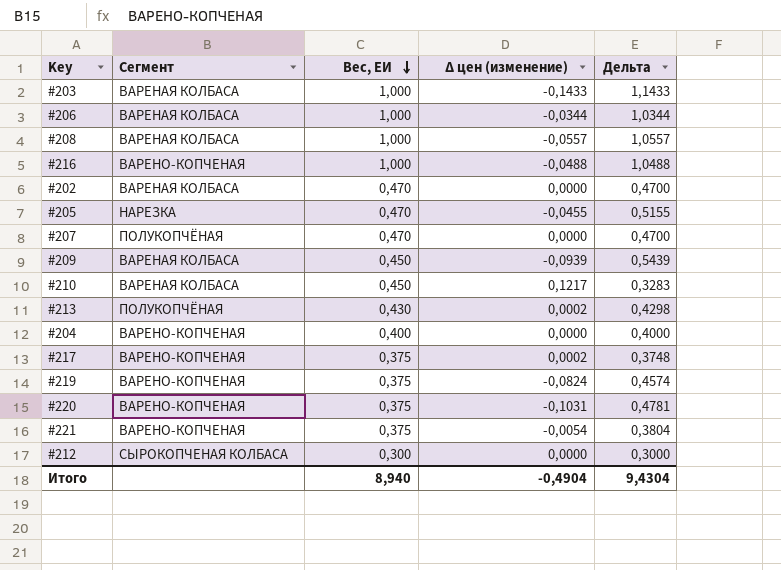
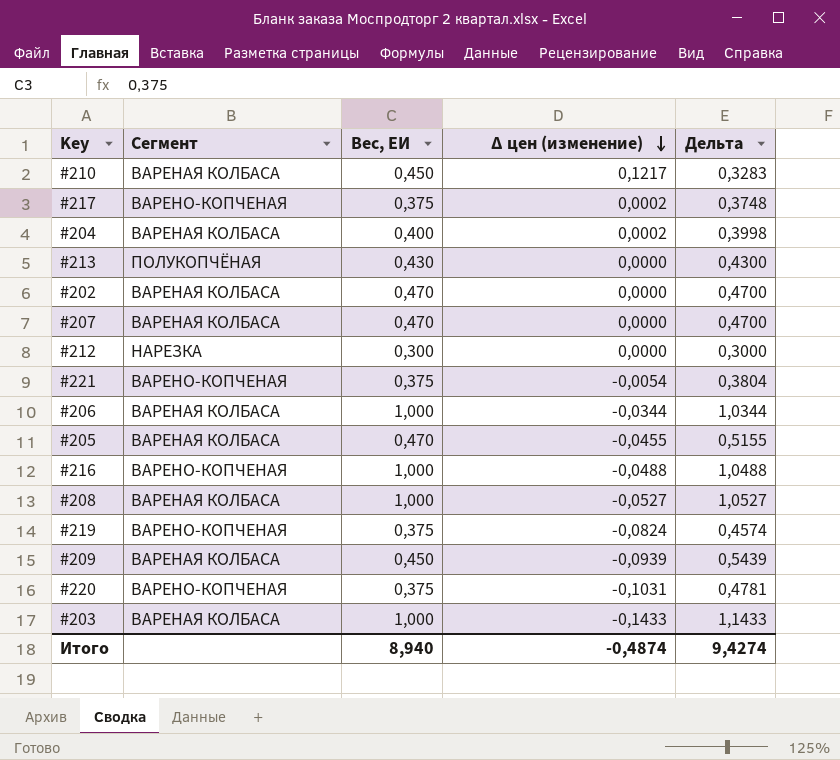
row order: Вес, ЕИ descending -> Δ цен (изменение) descending
#204 | Сегмент: ВАРЕНО-КОПЧЕНАЯ -> ВАРЕНАЯ КОЛБАСА
#204 | Δ цен (изменение): 0,0000 -> 0,0002
#204 | Дельта: 0,4000 -> 0,3998
#213 | Δ цен (изменение): 0,0002 -> 0,0000
#213 | Дельта: 0,4298 -> 0,4300
#207 | Сегмент: ПОЛУКОПЧЁНАЯ -> ВАРЕНАЯ КОЛБАСА
#212 | Сегмент: СЫРОКОПЧЕНАЯ КОЛБАСА -> НАРЕЗКА
#205 | Сегмент: НАРЕЗКА -> ВАРЕНАЯ КОЛБАСА
#208 | Δ цен (изменение): -0,0557 -> -0,0527
#208 | Дельта: 1,0557 -> 1,0527
Итого | Δ цен (изменение): -0,4904 -> -0,4874
Итого | Дельта: 9,4304 -> 9,4274

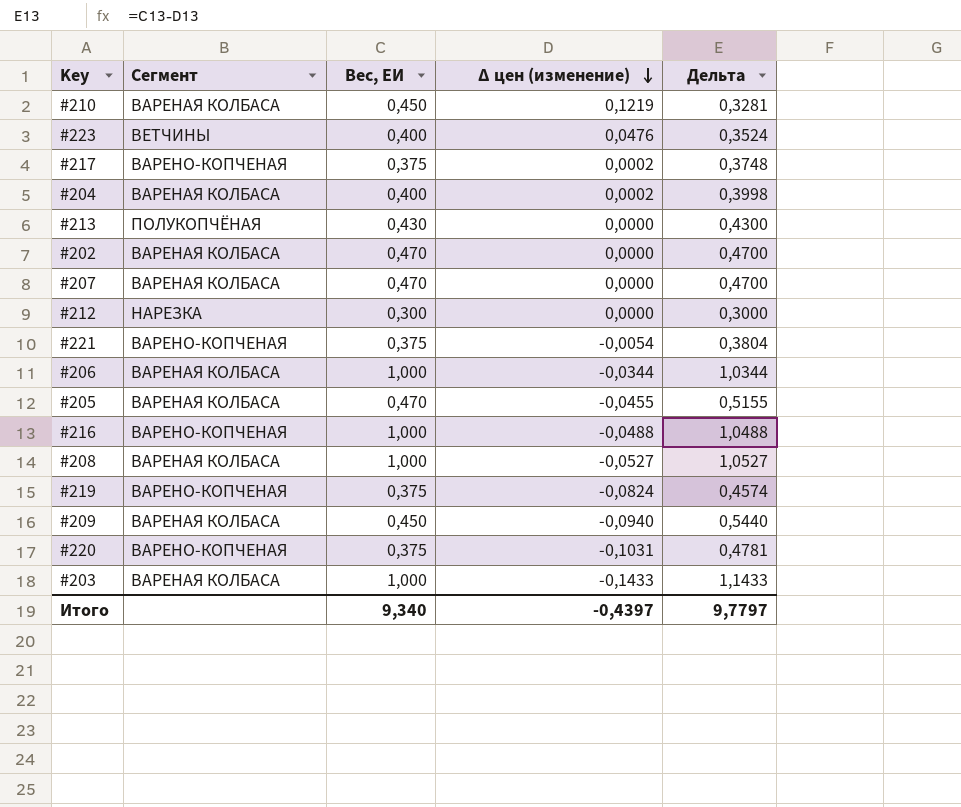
#210 | Δ цен (изменение): 0,1217 -> 0,1219
#210 | Дельта: 0,3283 -> 0,3281
row #223: none -> ВЕТЧИНЫ | 0,400 | 0,0476 | 0,3524
#209 | Δ цен (изменение): -0,0939 -> -0,0940
#209 | Дельта: 0,5439 -> 0,5440
Итого | Вес, ЕИ: 8,940 -> 9,340
Итого | Δ цен (изменение): -0,4874 -> -0,4397
Итого | Дельта: 9,4274 -> 9,7797

